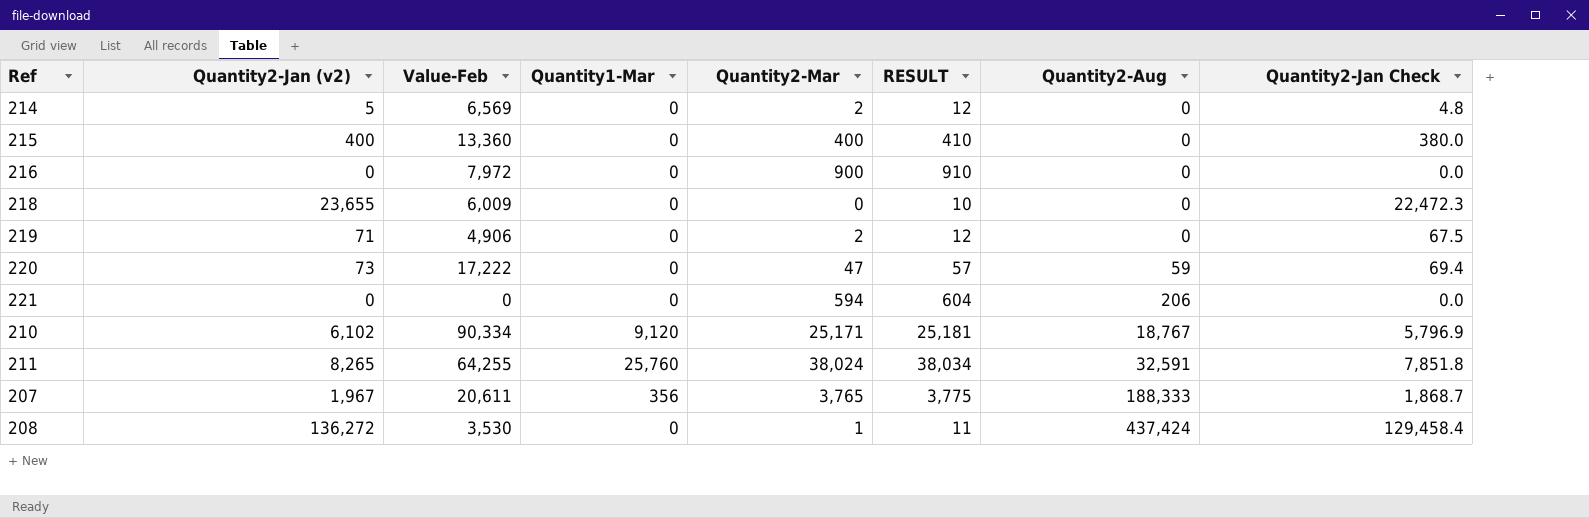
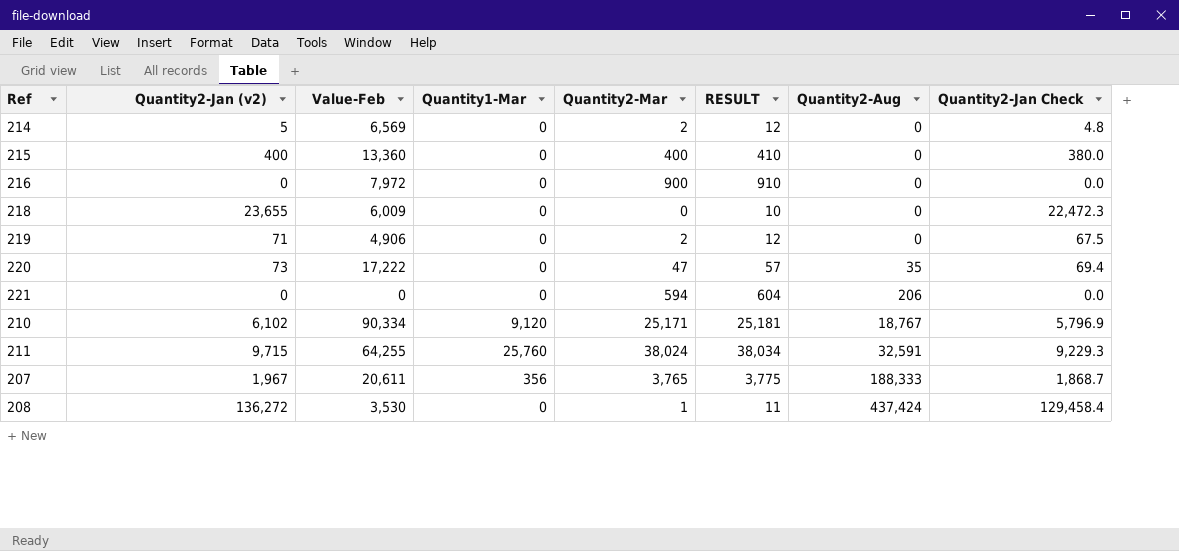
220 | Quantity2-Aug: 59 -> 35
211 | Quantity2-Jan (v2): 8,265 -> 9,715
211 | Quantity2-Jan Check: 7,851.8 -> 9,229.3

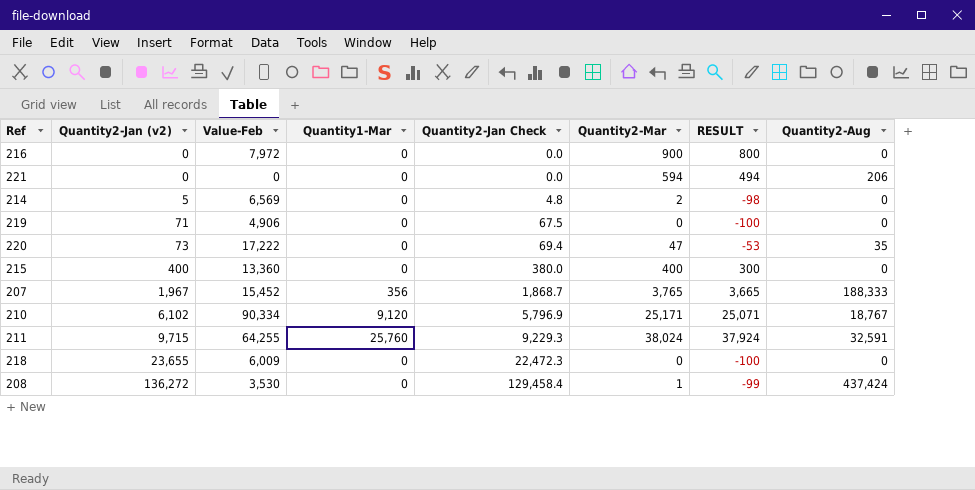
row order: Quantity2-Aug ascending -> Quantity2-Jan (v2) ascending
column Quantity2-Jan Check | position: 8 -> 5
column RESULT | formula: [Quantity2-Mar] + 10 -> [Quantity2-Mar] - 100
219 | Quantity2-Mar: 2 -> 0
207 | Value-Feb: 20,611 -> 15,452

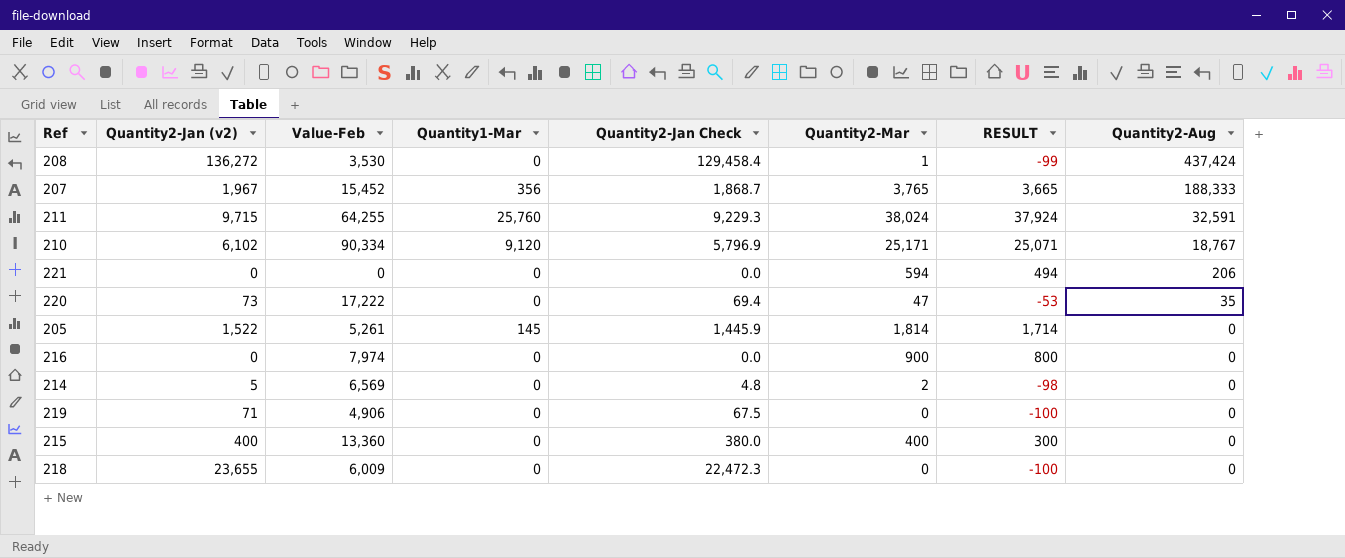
row order: Quantity2-Jan (v2) ascending -> Quantity2-Aug descending
row 205: none -> 1,522 | 5,261 | 145 | 1,445.9 | 1,814 | 1,714 | 0
216 | Value-Feb: 7,972 -> 7,974

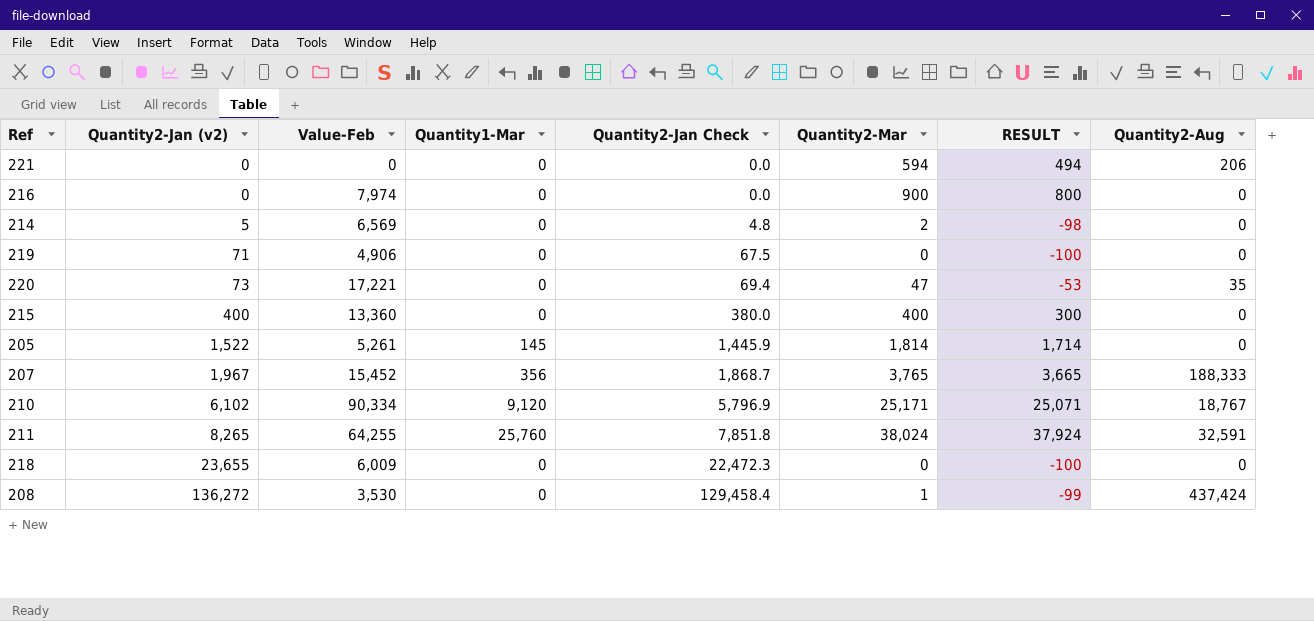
row order: Quantity2-Aug descending -> Quantity2-Jan (v2) ascending
220 | Value-Feb: 17,222 -> 17,221
211 | Quantity2-Jan (v2): 9,715 -> 8,265
211 | Quantity2-Jan Check: 9,229.3 -> 7,851.8

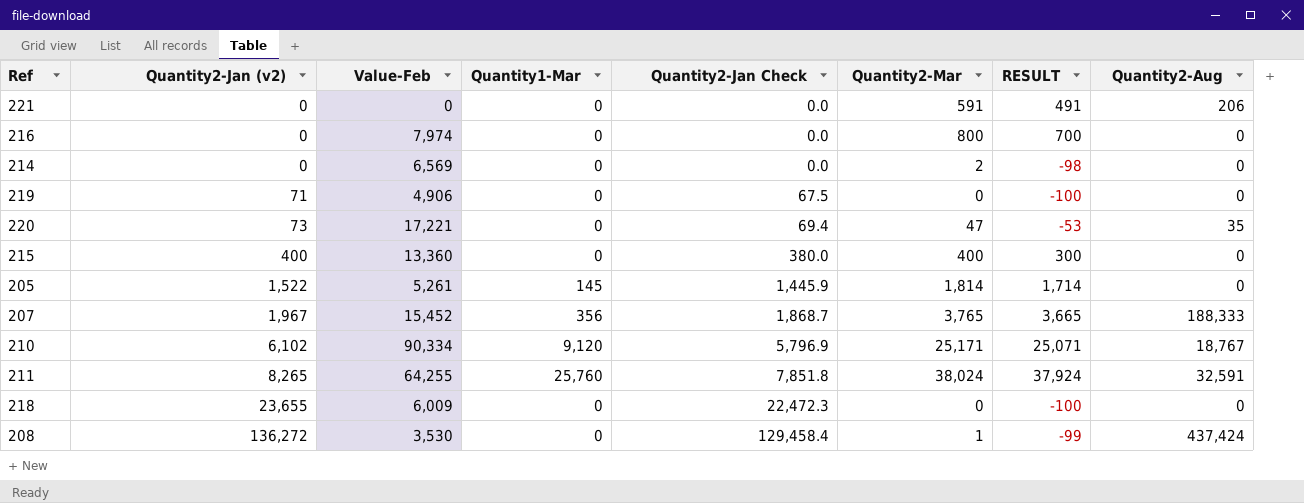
221 | Quantity2-Mar: 594 -> 591
221 | RESULT: 494 -> 491
216 | Quantity2-Mar: 900 -> 800
216 | RESULT: 800 -> 700
214 | Quantity2-Jan (v2): 5 -> 0
214 | Quantity2-Jan Check: 4.8 -> 0.0

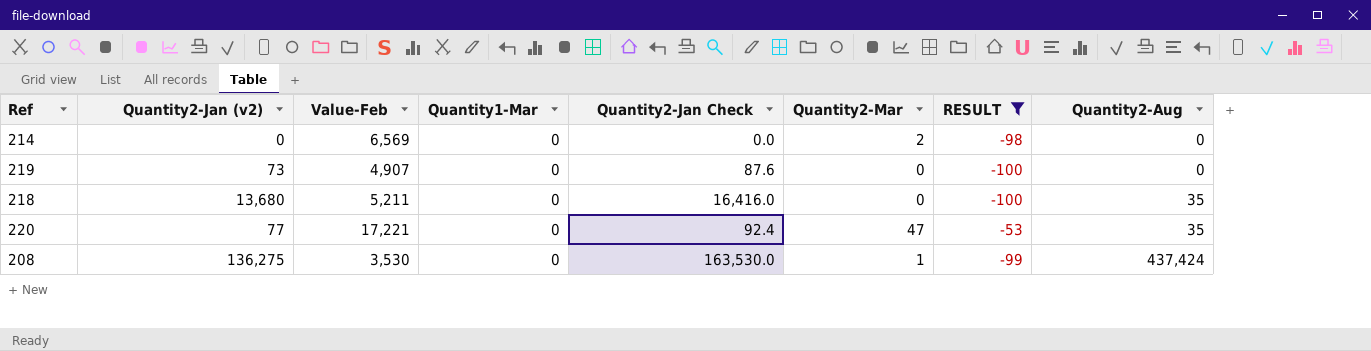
filter: none -> RESULT <= -53
row order: Quantity2-Jan (v2) ascending -> Quantity2-Aug ascending
column Quantity2-Jan Check | formula: [Quantity2-Jan (v2)] * 0.95 -> [Quantity2-Jan (v2)] * 1.2
219 | Quantity2-Jan (v2): 71 -> 73
219 | Value-Feb: 4,906 -> 4,907
218 | Quantity2-Jan (v2): 23,655 -> 13,680
218 | Value-Feb: 6,009 -> 5,211
218 | Quantity2-Aug: 0 -> 35
220 | Quantity2-Jan (v2): 73 -> 77
208 | Quantity2-Jan (v2): 136,272 -> 136,275

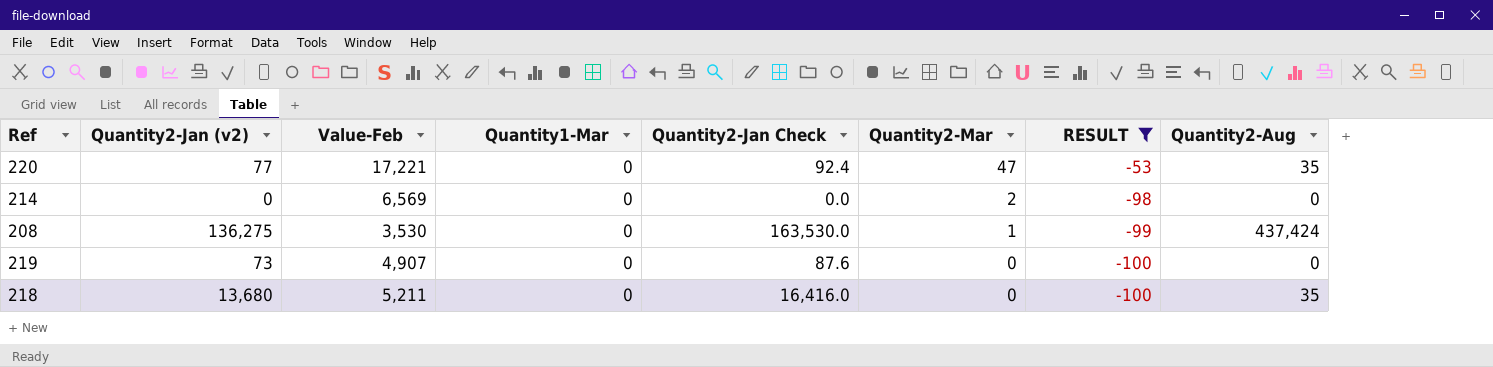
row order: Quantity2-Aug ascending -> Quantity2-Mar descending

